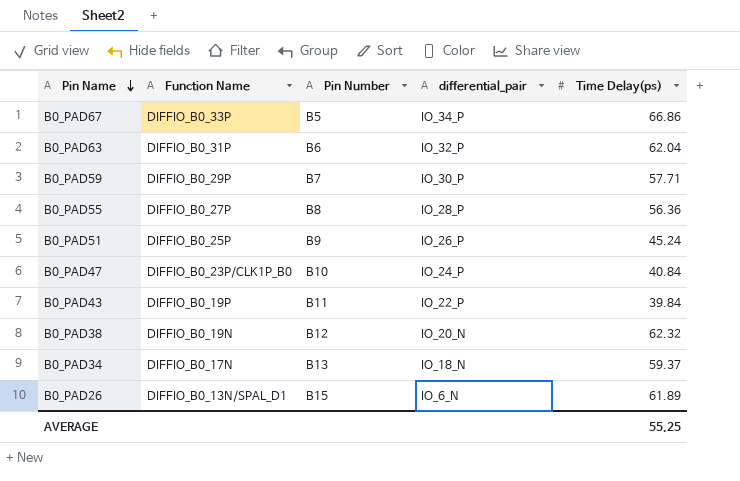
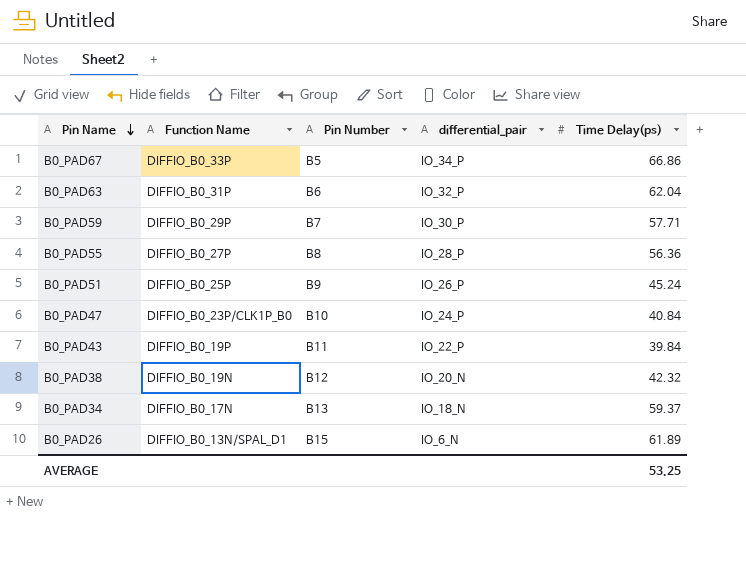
B0_PAD38 | Time Delay(ps): 62.32 -> 42.32
AVERAGE | Time Delay(ps): 55.25 -> 53.25

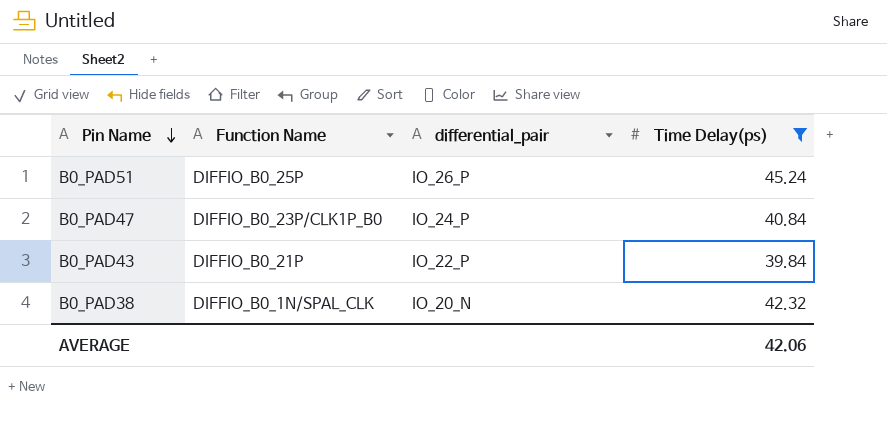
filter: none -> Time Delay(ps) <= 45.24
column Pin Number | position: 3 -> none
B0_PAD43 | Function Name: DIFFIO_B0_19P -> DIFFIO_B0_21P
B0_PAD38 | Function Name: DIFFIO_B0_19N -> DIFFIO_B0_1N/SPAL_CLK
AVERAGE | Time Delay(ps): 53.25 -> 42.06

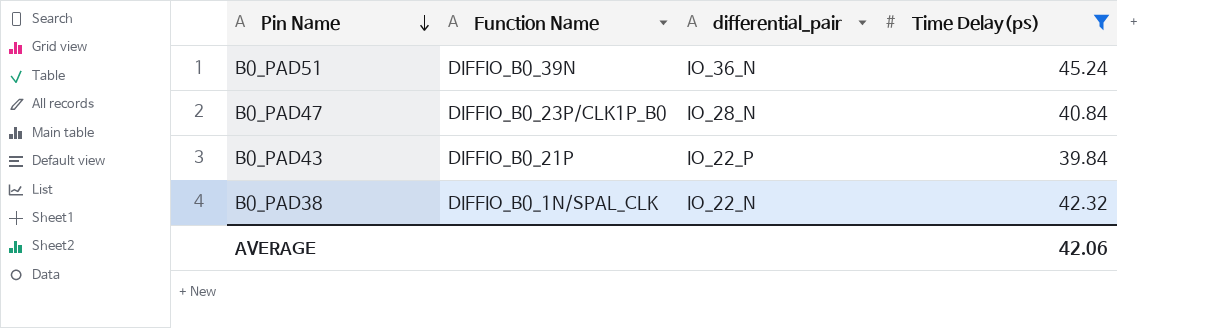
B0_PAD51 | Function Name: DIFFIO_B0_25P -> DIFFIO_B0_39N
B0_PAD51 | differential_pair: IO_26_P -> IO_36_N
B0_PAD47 | differential_pair: IO_24_P -> IO_28_N
B0_PAD38 | differential_pair: IO_20_N -> IO_22_N

